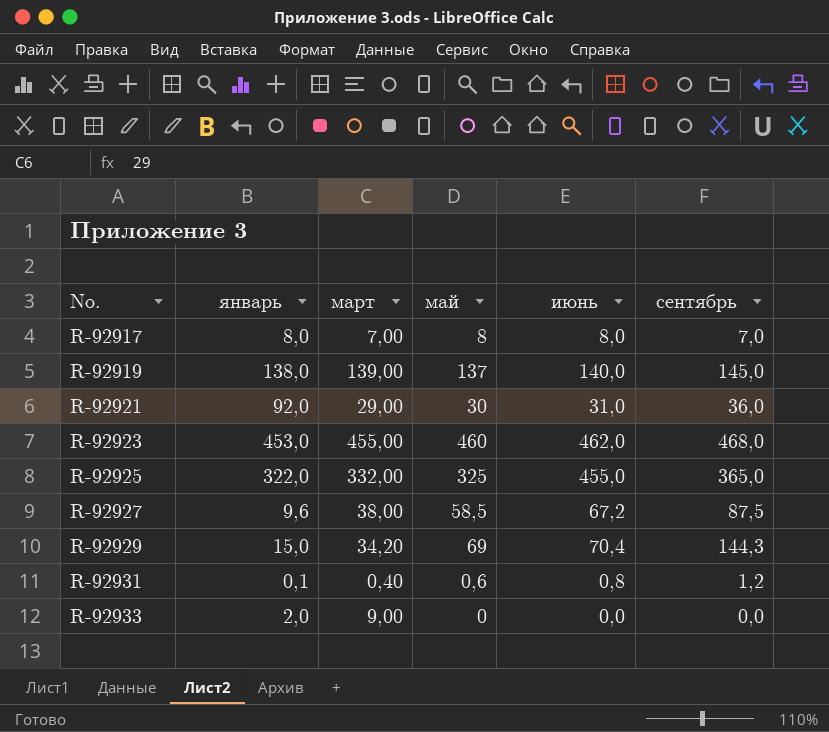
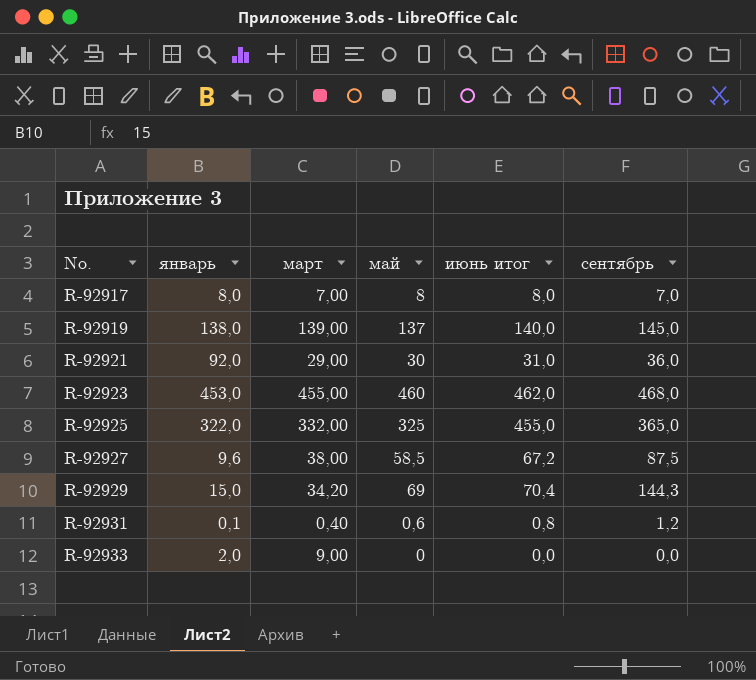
column name: июнь -> июнь итог

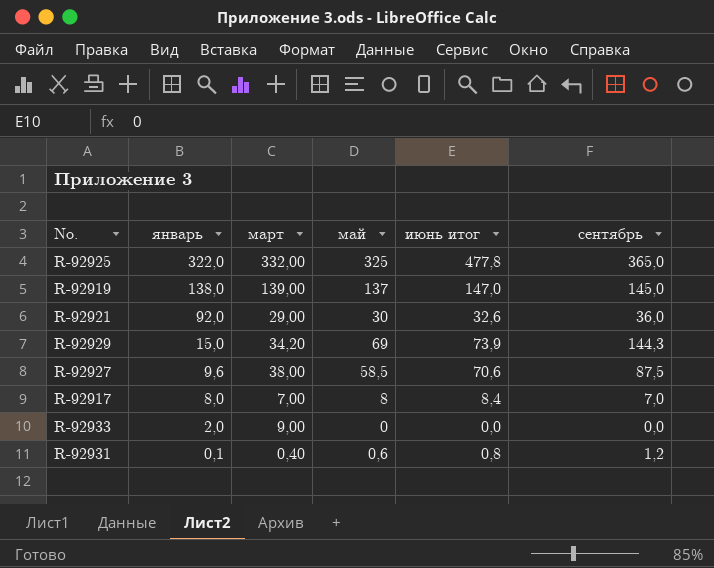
row order: No. ascending -> январь descending
row R-92923: 453,0 | 455,00 | 460 | 462,0 | 468,0 -> none
R-92925 | июнь итог: 455,0 -> 477,8
R-92919 | июнь итог: 140,0 -> 147,0
R-92921 | июнь итог: 31,0 -> 32,6
R-92929 | июнь итог: 70,4 -> 73,9
R-92927 | июнь итог: 67,2 -> 70,6
R-92917 | июнь итог: 8,0 -> 8,4

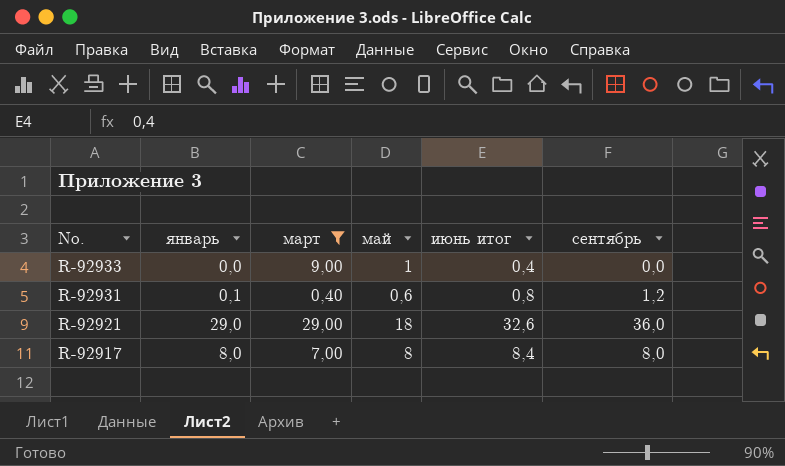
filter: none -> март <= 29,00
row order: январь descending -> No. descending
R-92933 | январь: 2,0 -> 0,0
R-92933 | май: 0 -> 1
R-92933 | июнь итог: 0,0 -> 0,4
R-92921 | январь: 92,0 -> 29,0
R-92921 | май: 30 -> 18
R-92917 | сентябрь: 7,0 -> 8,0

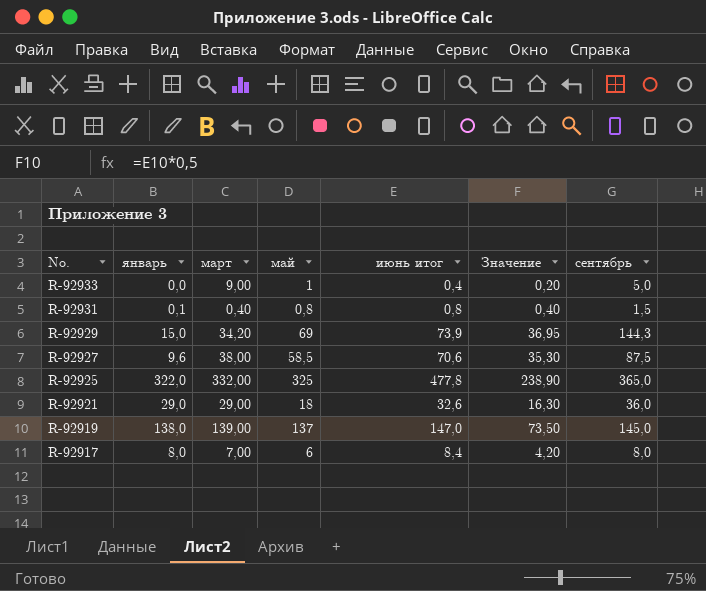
filter: март <= 29,00 -> none
column Значение | formula: none -> [июнь итог] * 0,5
R-92933 | сентябрь: 0,0 -> 5,0
R-92931 | май: 0,6 -> 0,8
R-92931 | сентябрь: 1,2 -> 1,5
R-92917 | май: 8 -> 6

